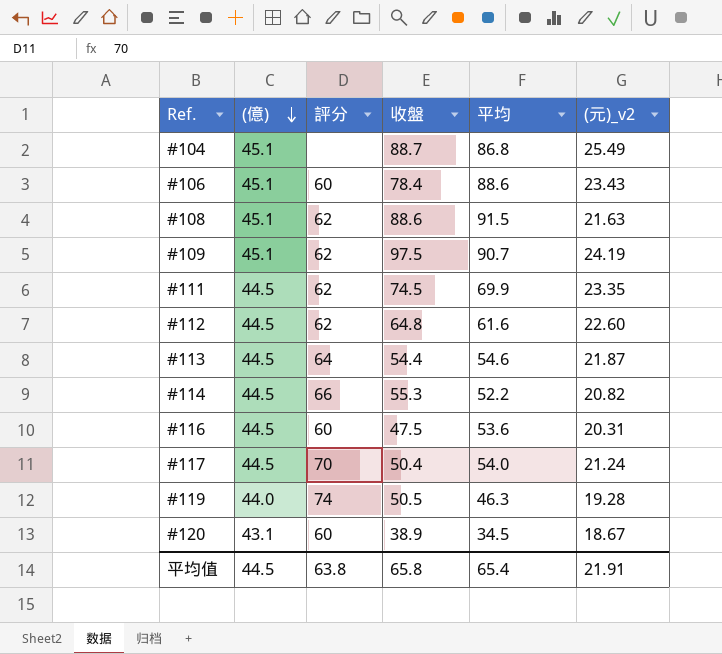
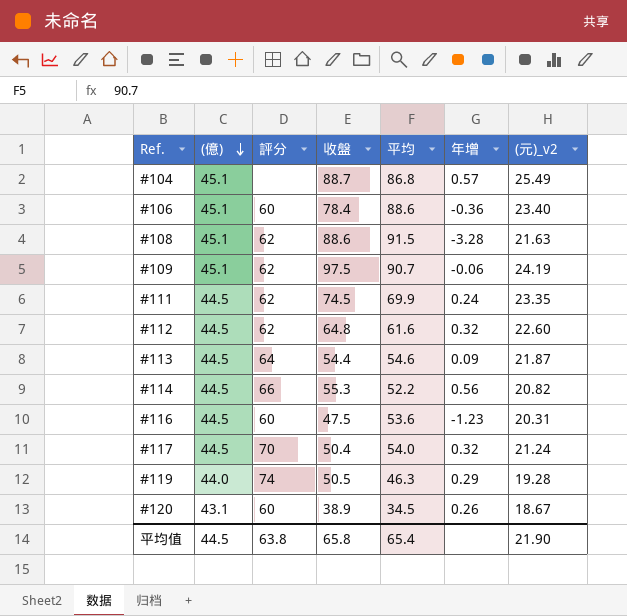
column 年增 | position: none -> 6
#106 | (元)_v2: 23.43 -> 23.40
平均值 | (元)_v2: 21.91 -> 21.90

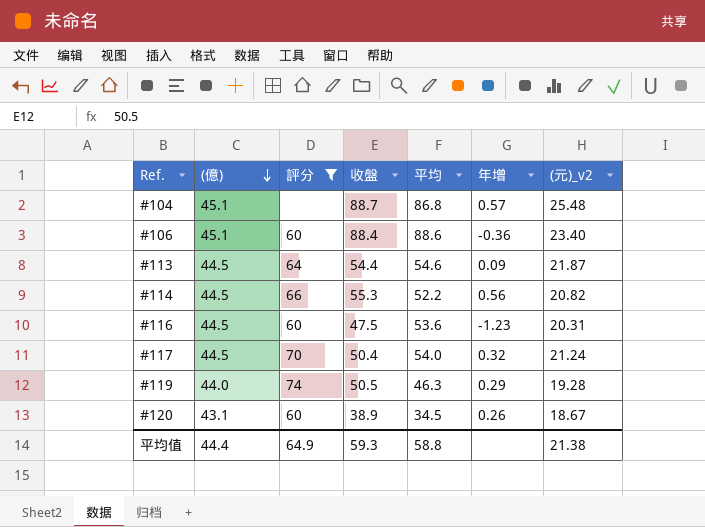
filter: none -> 評分 != 62
#104 | (元)_v2: 25.49 -> 25.48
#106 | 收盤: 78.4 -> 88.4
平均值 | (億): 44.5 -> 44.4
平均值 | 評分: 63.8 -> 64.9
平均值 | 收盤: 65.8 -> 59.3
平均值 | 平均: 65.4 -> 58.8
平均值 | (元)_v2: 21.90 -> 21.38

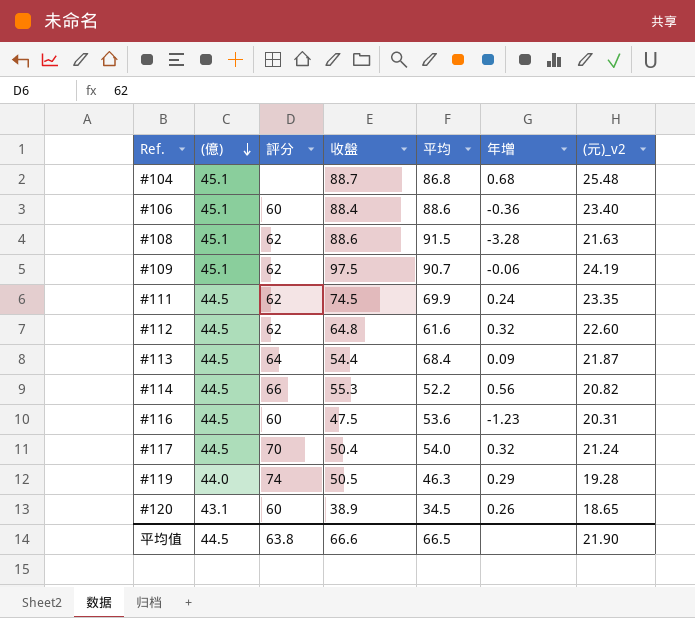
filter: 評分 != 62 -> none
#104 | 年增: 0.57 -> 0.68
#113 | 平均: 54.6 -> 68.4
#120 | (元)_v2: 18.67 -> 18.65
平均值 | (億): 44.4 -> 44.5
平均值 | 評分: 64.9 -> 63.8
平均值 | 收盤: 59.3 -> 66.6
平均值 | 平均: 58.8 -> 66.5
平均值 | (元)_v2: 21.38 -> 21.90

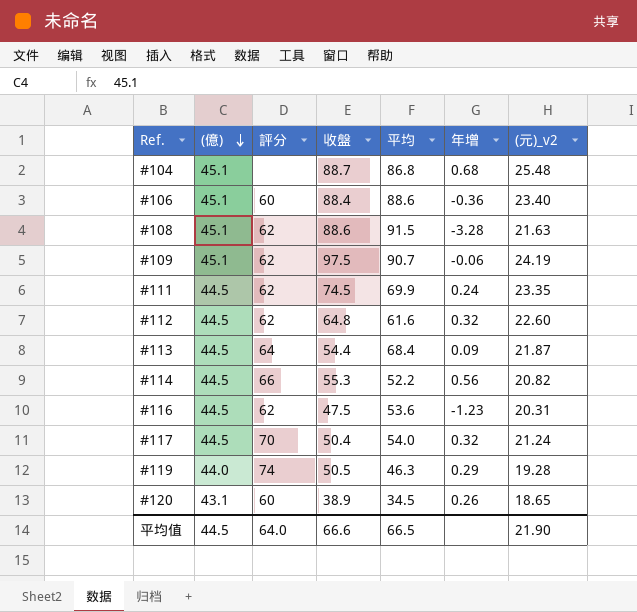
#116 | 評分: 60 -> 62
平均值 | 評分: 63.8 -> 64.0

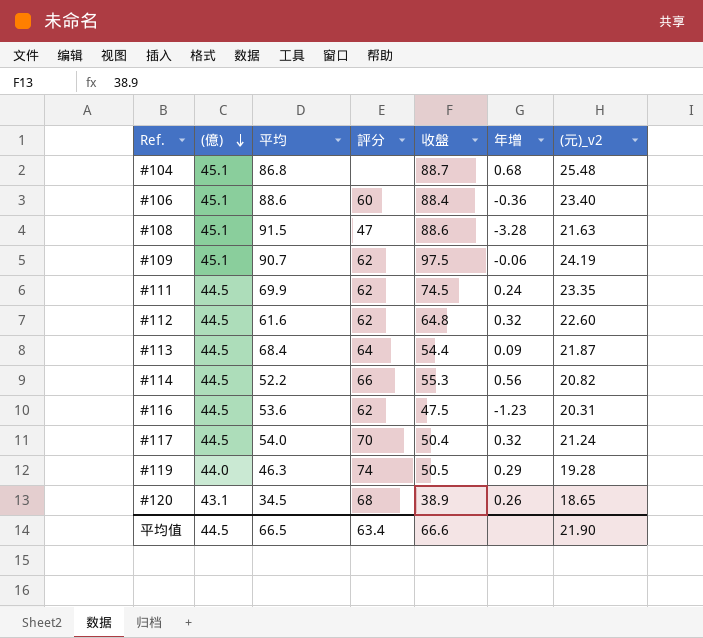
column 平均 | position: 5 -> 3
#108 | 評分: 62 -> 47
#120 | 評分: 60 -> 68
平均值 | 評分: 64.0 -> 63.4

